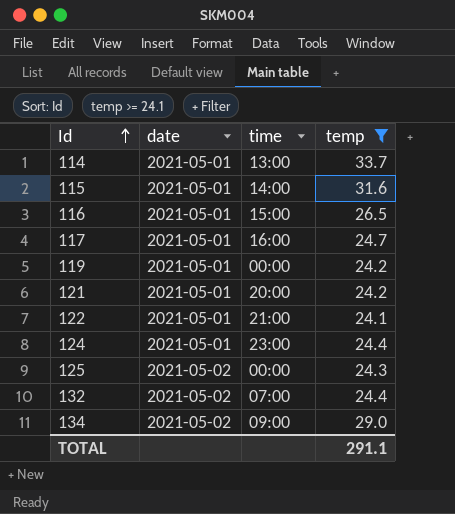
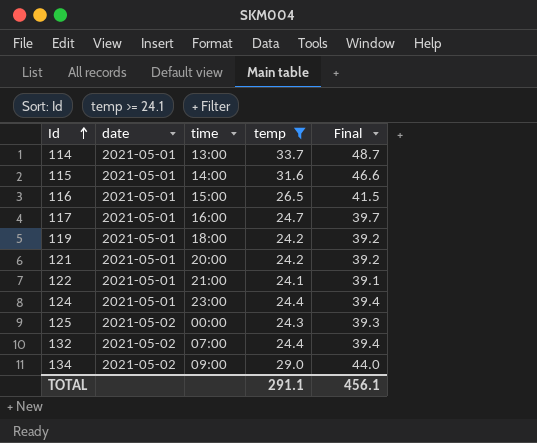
column Final | formula: none -> [temp] + 15
119 | time: 00:00 -> 18:00

